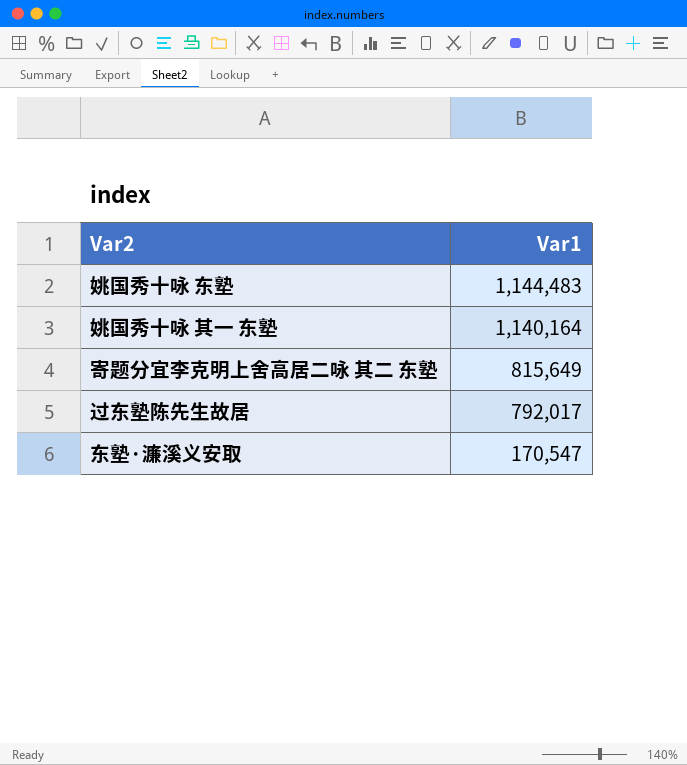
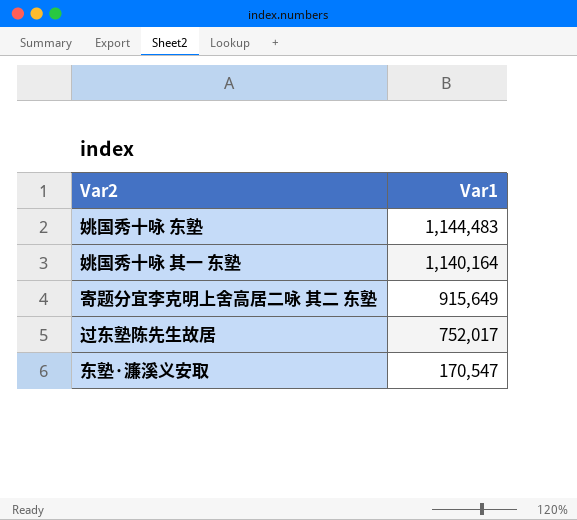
寄题分宜李克明上舍高居二咏 其二 东塾 | Var1: 815,649 -> 915,649
过东塾陈先生故居 | Var1: 792,017 -> 752,017

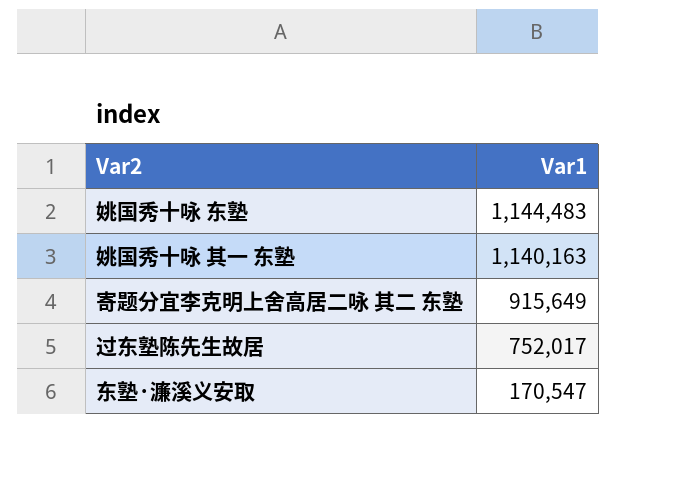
姚国秀十咏 其一 东塾 | Var1: 1,140,164 -> 1,140,163

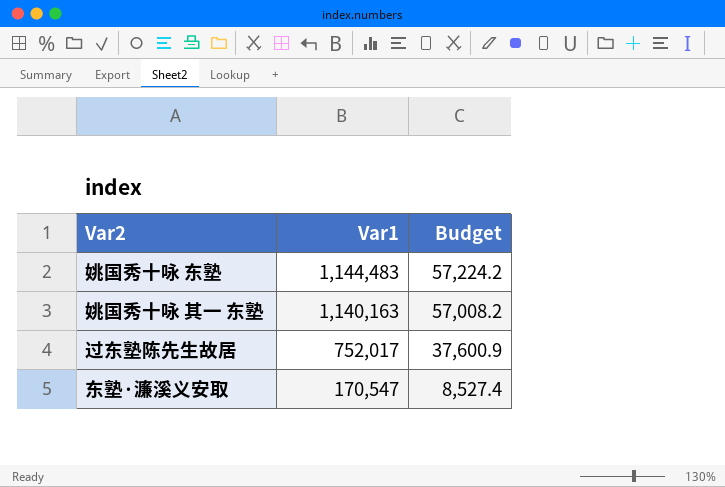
column Budget | formula: none -> [Var1] * 0.05
row 寄题分宜李克明上舍高居二咏 其二 东塾: 915,649 -> none

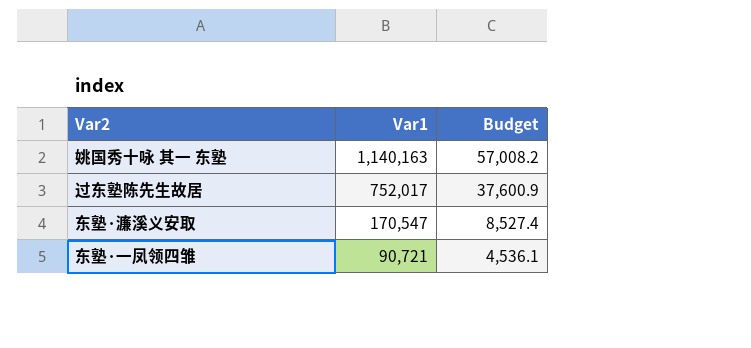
row 姚国秀十咏 东塾: 1,144,483 | 57,224.2 -> none
row 东塾·一凤领四雏: none -> 90,721 | 4,536.1

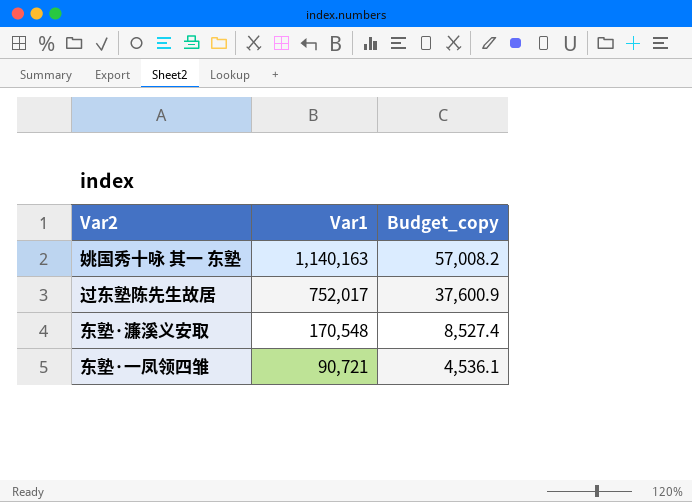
column name: Budget -> Budget_copy
东塾·濂溪义安取 | Var1: 170,547 -> 170,548

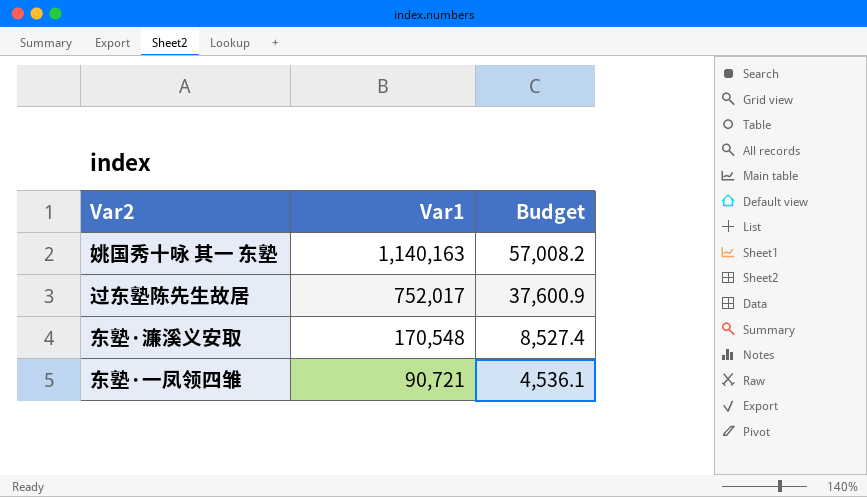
column name: Budget_copy -> Budget

